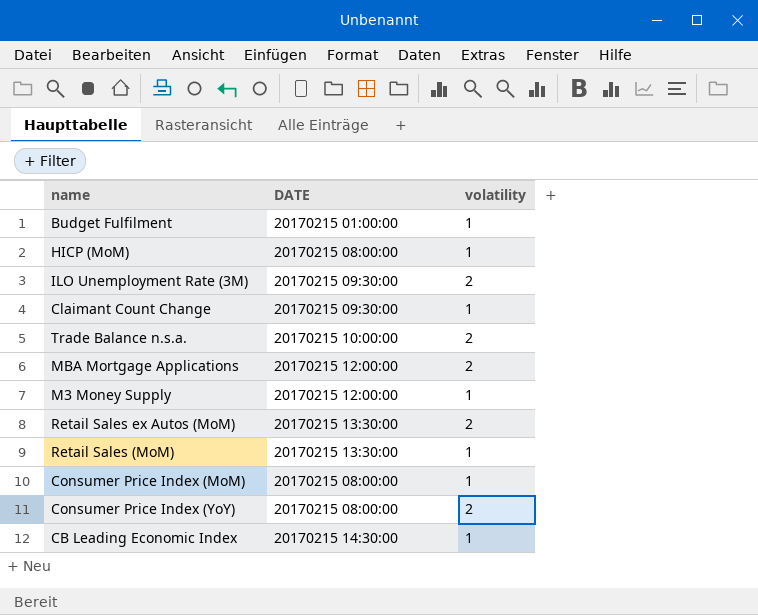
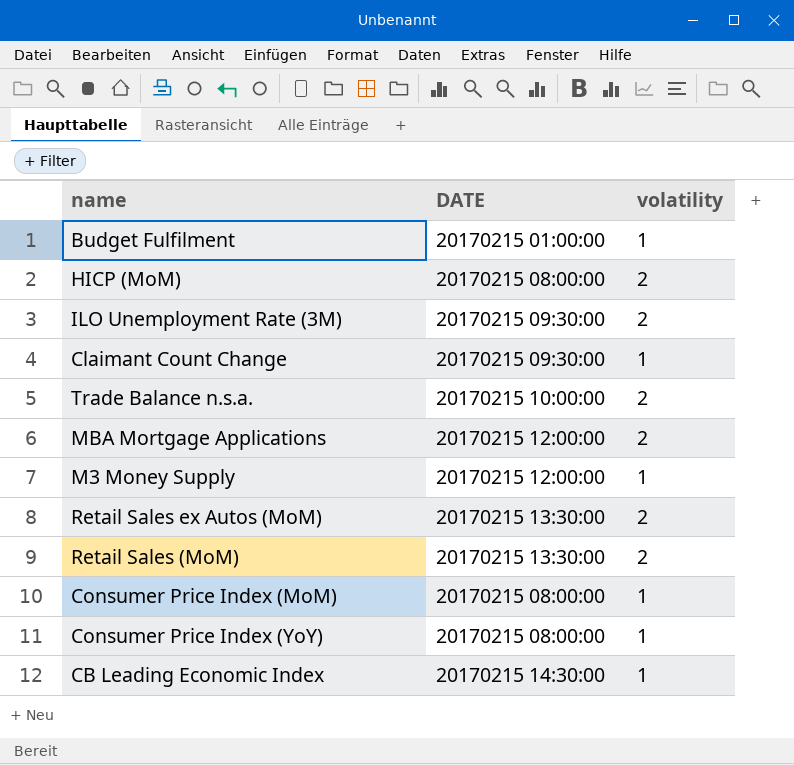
HICP (MoM) | volatility: 1 -> 2
Retail Sales (MoM) | volatility: 1 -> 2
Consumer Price Index (YoY) | volatility: 2 -> 1

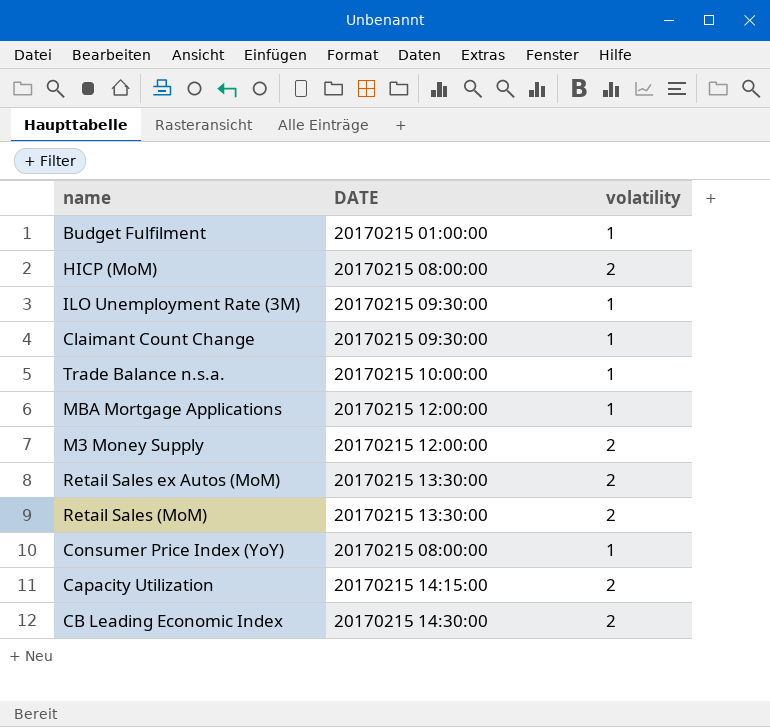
row Consumer Price Index (MoM): 20170215 08:00:00 | 1 -> none
ILO Unemployment Rate (3M) | volatility: 2 -> 1
Trade Balance n.s.a. | volatility: 2 -> 1
MBA Mortgage Applications | volatility: 2 -> 1
M3 Money Supply | volatility: 1 -> 2
row Capacity Utilization: none -> 20170215 14:15:00 | 2
CB Leading Economic Index | volatility: 1 -> 2

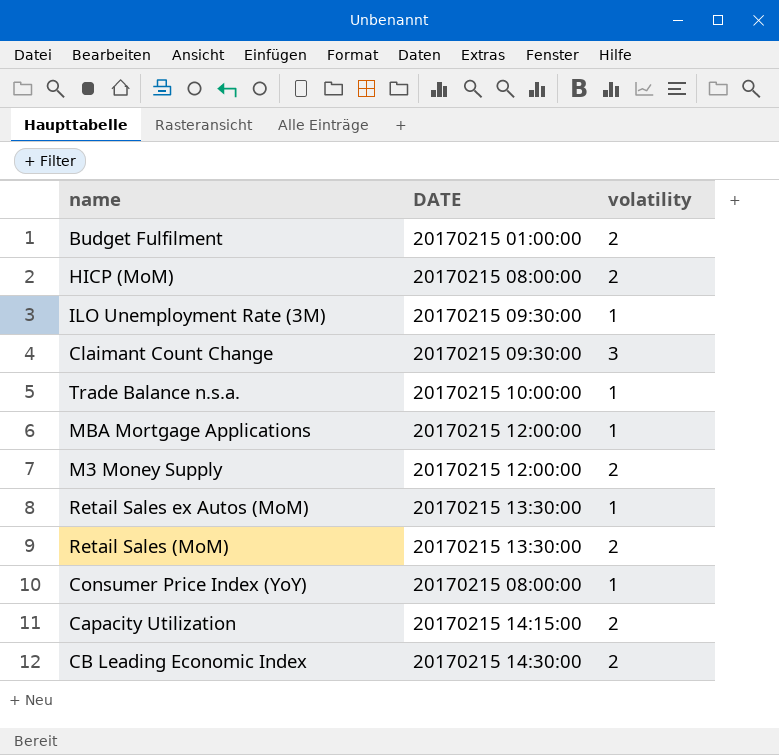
Budget Fulfilment | volatility: 1 -> 2
Claimant Count Change | volatility: 1 -> 3
Retail Sales ex Autos (MoM) | volatility: 2 -> 1

